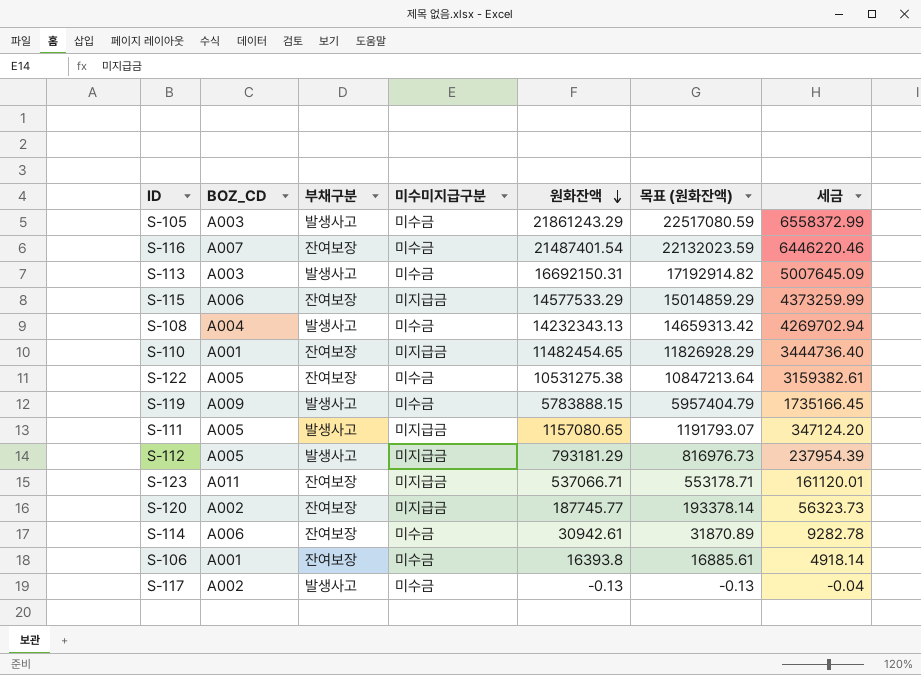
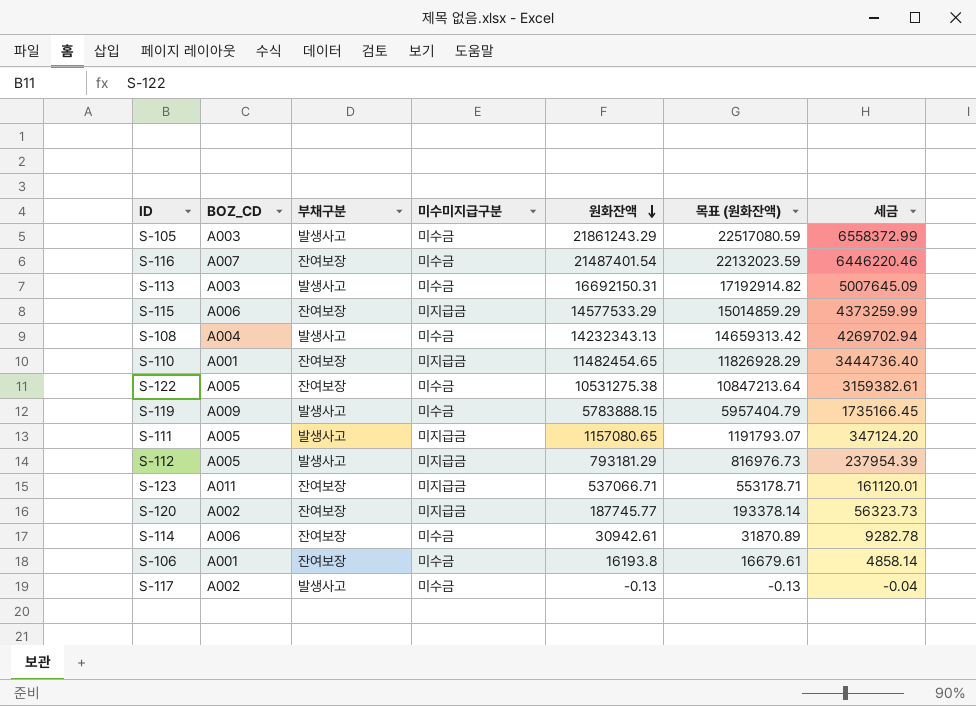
S-106 | 원화잔액: 16393.8 -> 16193.8
S-106 | 목표 (원화잔액): 16885.61 -> 16679.61
S-106 | 세금: 4918.14 -> 4858.14

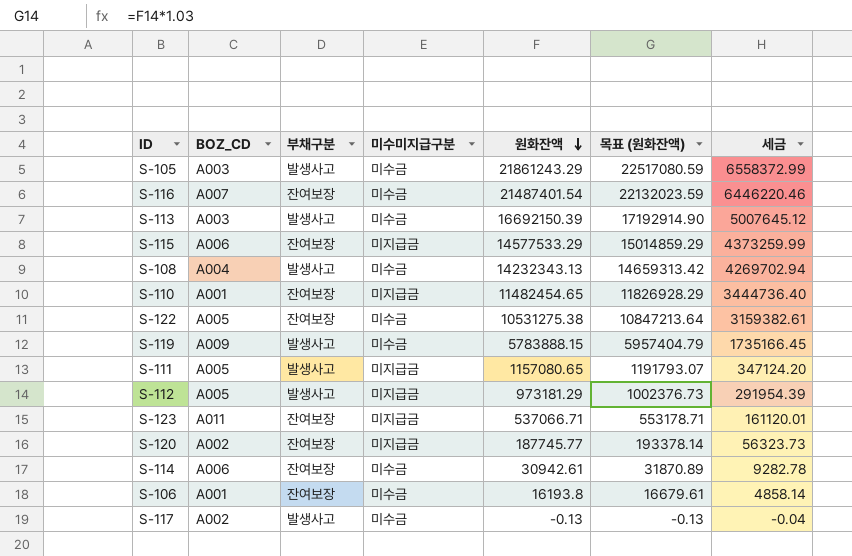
S-113 | 원화잔액: 16692150.31 -> 16692150.39
S-113 | 목표 (원화잔액): 17192914.82 -> 17192914.90
S-113 | 세금: 5007645.09 -> 5007645.12
S-112 | 원화잔액: 793181.29 -> 973181.29
S-112 | 목표 (원화잔액): 816976.73 -> 1002376.73
S-112 | 세금: 237954.39 -> 291954.39

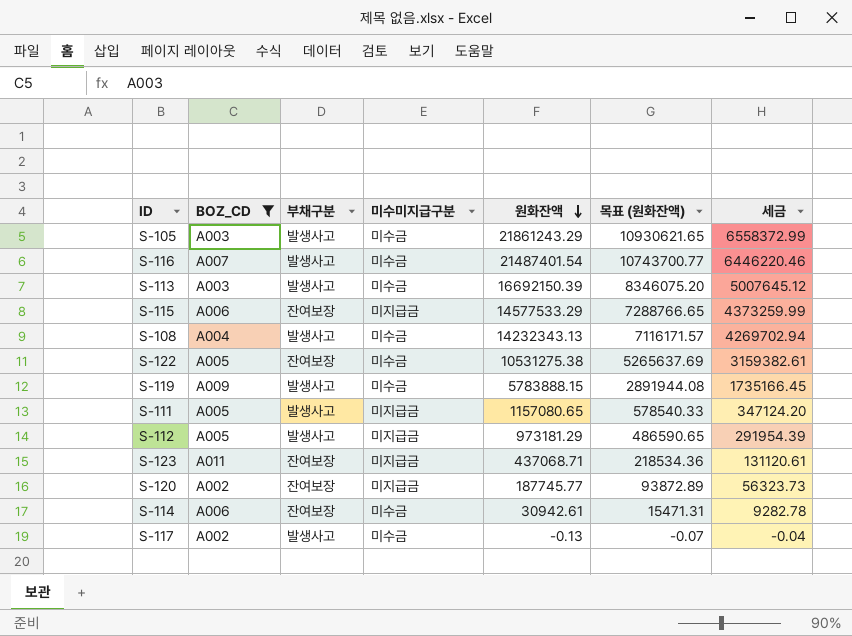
filter: none -> BOZ_CD != A001
column 목표 (원화잔액) | formula: [원화잔액] * 1.03 -> [원화잔액] * 0.5
S-116 | 부채구분: 잔여보장 -> 발생사고
S-123 | 원화잔액: 537066.71 -> 437068.71
S-123 | 세금: 161120.01 -> 131120.61

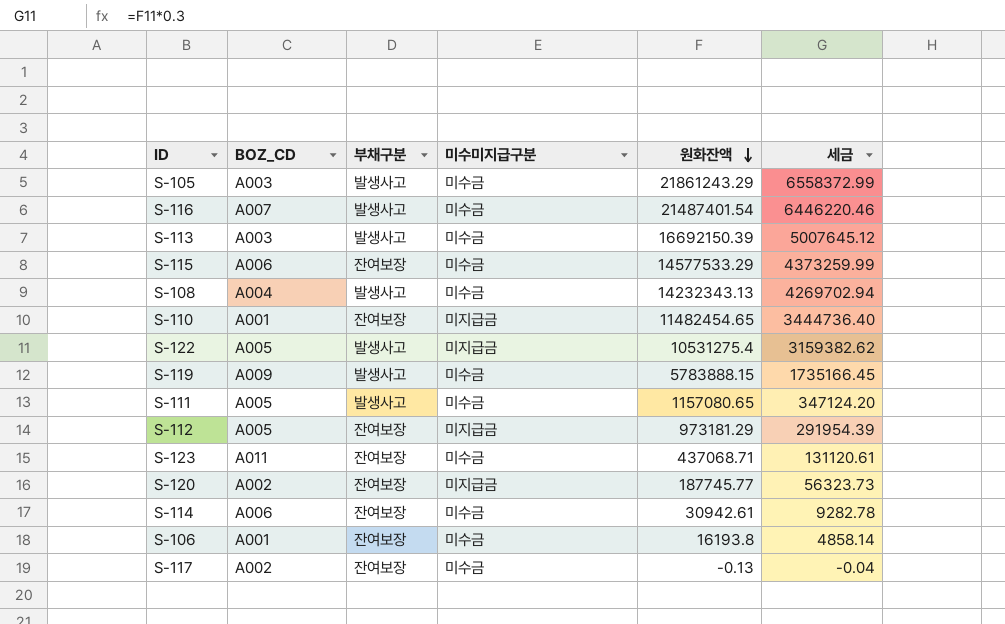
filter: BOZ_CD != A001 -> none
column 목표 (원화잔액) | formula: [원화잔액] * 0.5 -> none
S-115 | 미수미지급구분: 미지급금 -> 미수금
S-122 | 부채구분: 잔여보장 -> 발생사고
S-122 | 미수미지급구분: 미수금 -> 미지급금
S-122 | 원화잔액: 10531275.38 -> 10531275.4
S-122 | 세금: 3159382.61 -> 3159382.62
S-111 | 미수미지급구분: 미지급금 -> 미수금
S-112 | 부채구분: 발생사고 -> 잔여보장
S-123 | 미수미지급구분: 미지급금 -> 미수금
S-117 | 부채구분: 발생사고 -> 잔여보장

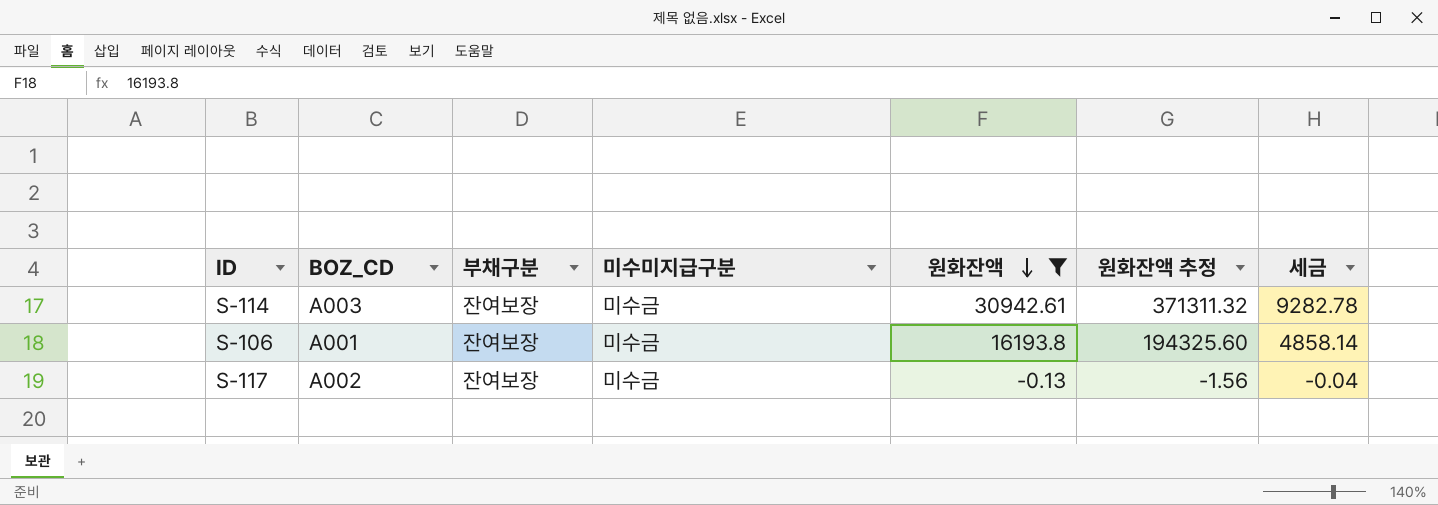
filter: none -> 원화잔액 <= 30942.61
column 원화잔액 추정 | formula: none -> [원화잔액] * 12
S-114 | BOZ_CD: A006 -> A003

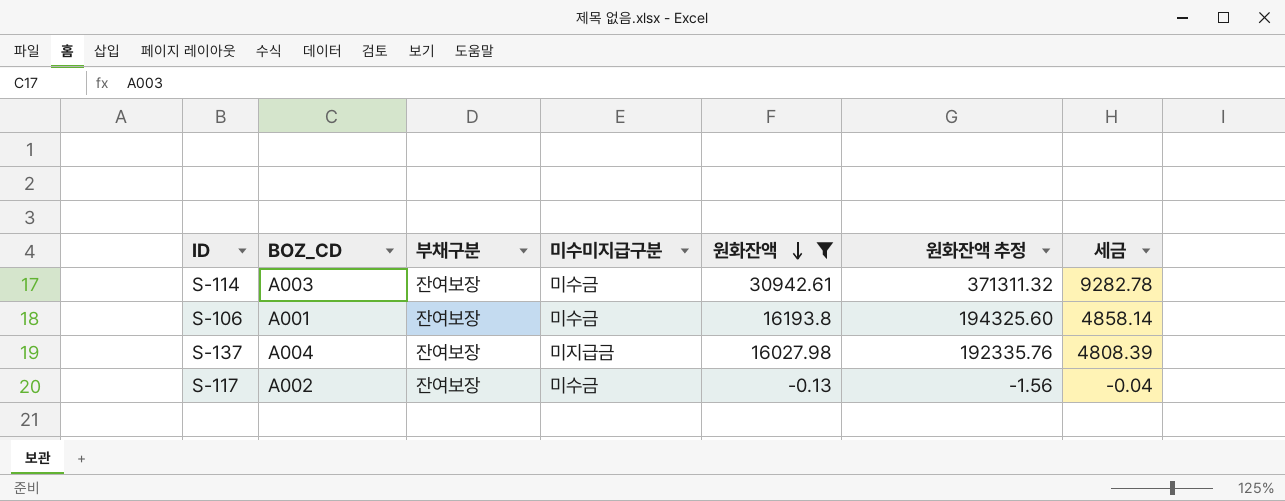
row S-137: none -> A004 | 잔여보장 | 미지급금 | 16027.98 | 192335.76 | 4808.39

